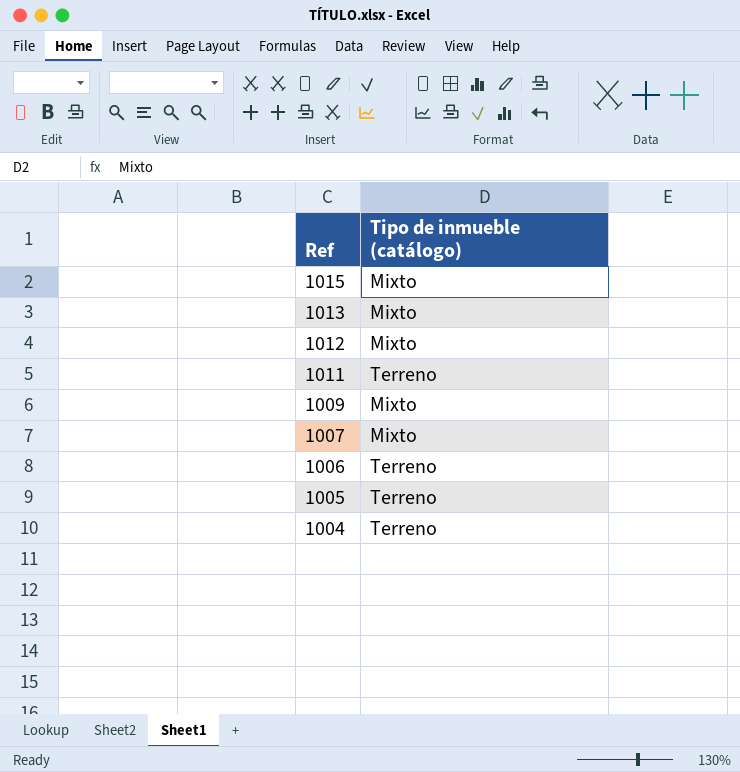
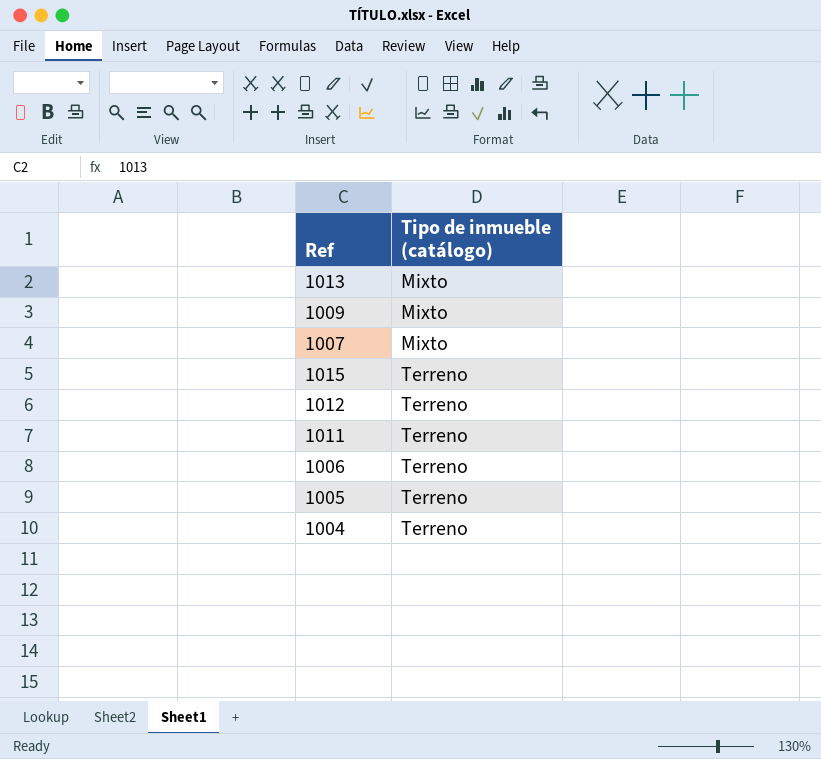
row order: Ref descending -> Tipo de inmueble (catálogo) ascending
1015 | Tipo de inmueble (catálogo): Mixto -> Terreno
1012 | Tipo de inmueble (catálogo): Mixto -> Terreno

